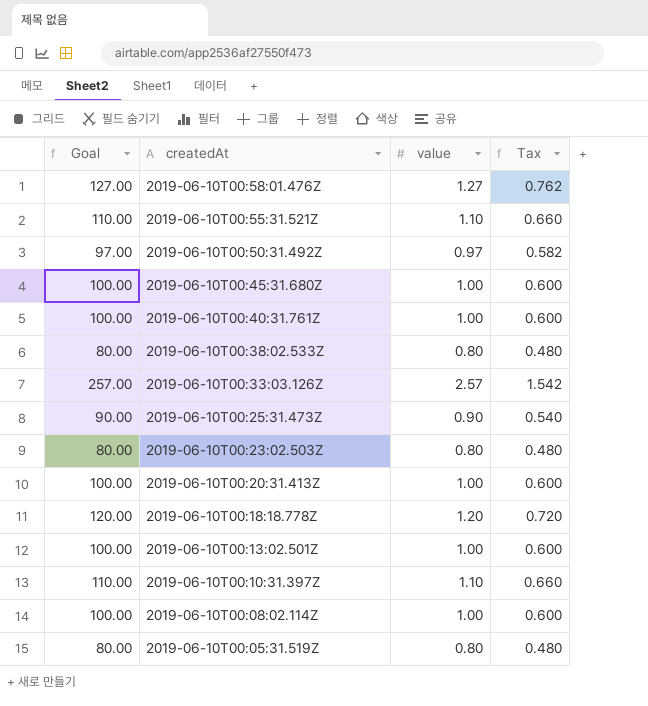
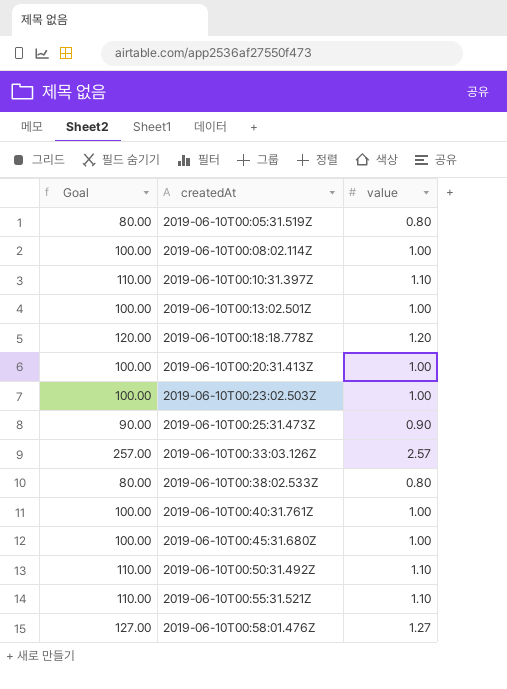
row order: createdAt descending -> createdAt ascending
column Tax | formula: [value] * 0.6 -> none
2019-06-10T00:23:02.503Z | Goal: 80.00 -> 100.00
2019-06-10T00:23:02.503Z | value: 0.80 -> 1.00
2019-06-10T00:50:31.492Z | Goal: 97.00 -> 110.00
2019-06-10T00:50:31.492Z | value: 0.97 -> 1.10

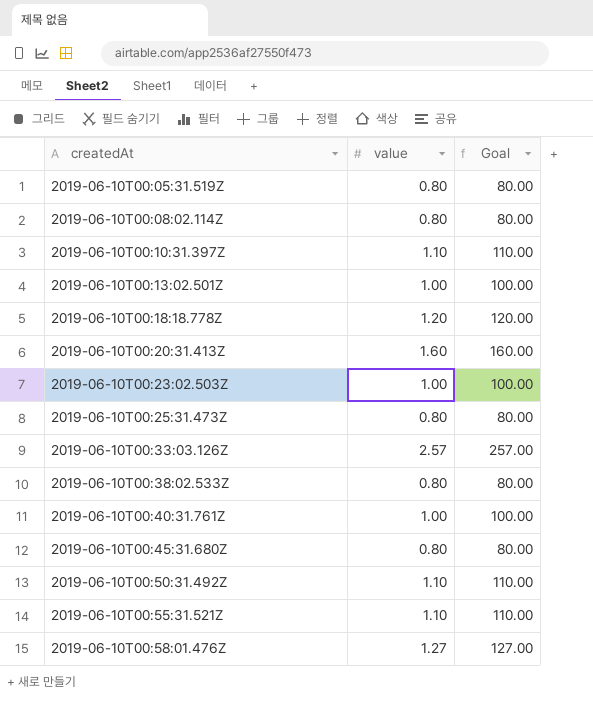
column Goal | position: 1 -> 3
2019-06-10T00:08:02.114Z | value: 1.00 -> 0.80
2019-06-10T00:08:02.114Z | Goal: 100.00 -> 80.00
2019-06-10T00:20:31.413Z | value: 1.00 -> 1.60
2019-06-10T00:20:31.413Z | Goal: 100.00 -> 160.00
2019-06-10T00:25:31.473Z | value: 0.90 -> 0.80
2019-06-10T00:25:31.473Z | Goal: 90.00 -> 80.00
2019-06-10T00:45:31.680Z | value: 1.00 -> 0.80
2019-06-10T00:45:31.680Z | Goal: 100.00 -> 80.00

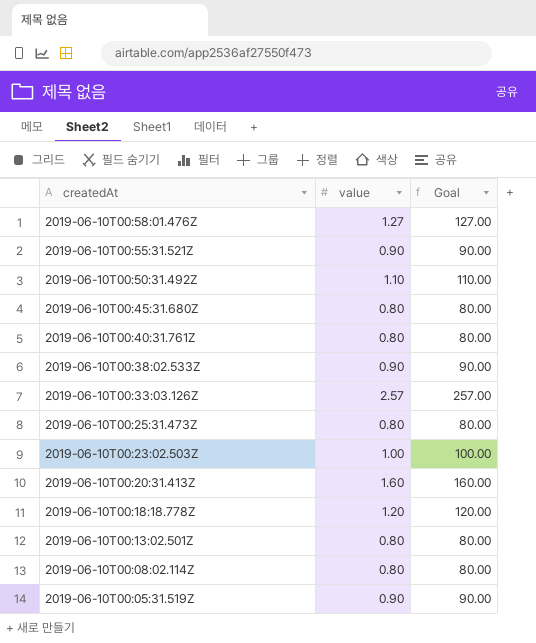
row order: createdAt ascending -> createdAt descending
row 2019-06-10T00:10:31.397Z: 1.10 | 110.00 -> none
2019-06-10T00:55:31.521Z | value: 1.10 -> 0.90
2019-06-10T00:55:31.521Z | Goal: 110.00 -> 90.00
2019-06-10T00:40:31.761Z | value: 1.00 -> 0.80
2019-06-10T00:40:31.761Z | Goal: 100.00 -> 80.00
2019-06-10T00:38:02.533Z | value: 0.80 -> 0.90
2019-06-10T00:38:02.533Z | Goal: 80.00 -> 90.00
2019-06-10T00:13:02.501Z | value: 1.00 -> 0.80
2019-06-10T00:13:02.501Z | Goal: 100.00 -> 80.00
2019-06-10T00:05:31.519Z | value: 0.80 -> 0.90
2019-06-10T00:05:31.519Z | Goal: 80.00 -> 90.00

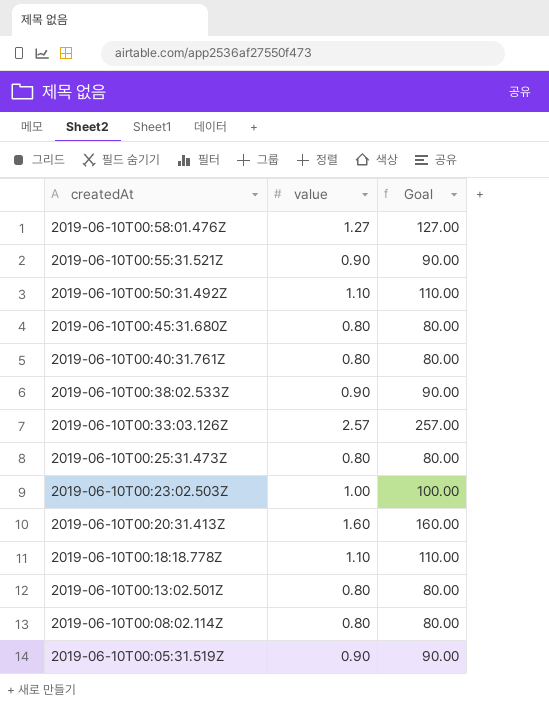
2019-06-10T00:18:18.778Z | value: 1.20 -> 1.10
2019-06-10T00:18:18.778Z | Goal: 120.00 -> 110.00

